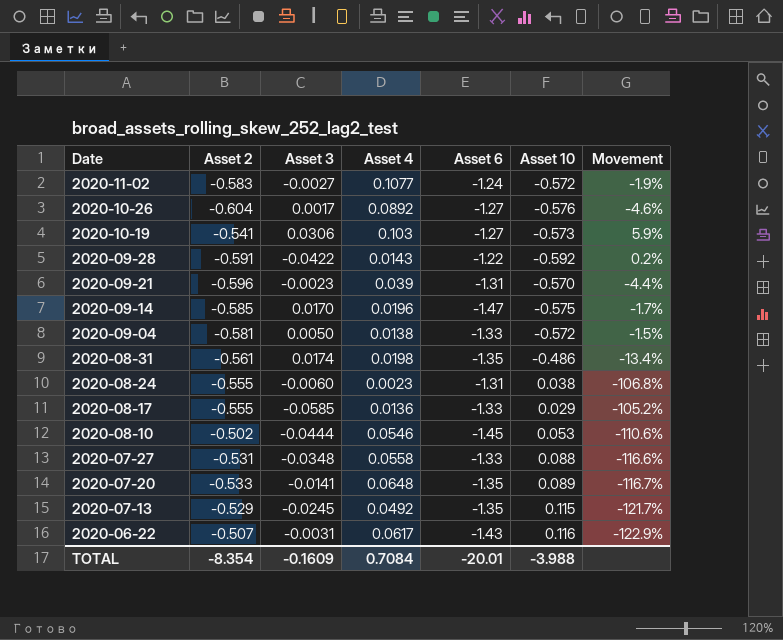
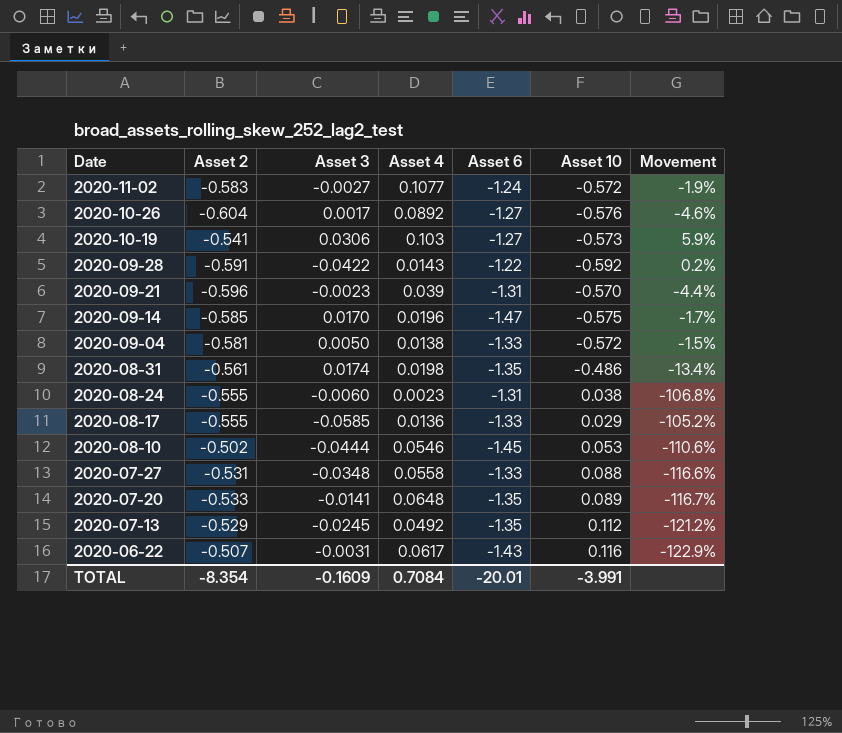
2020-07-13 | Asset 10: 0.115 -> 0.112
2020-07-13 | Movement: -121.7% -> -121.2%
TOTAL | Asset 10: -3.988 -> -3.991

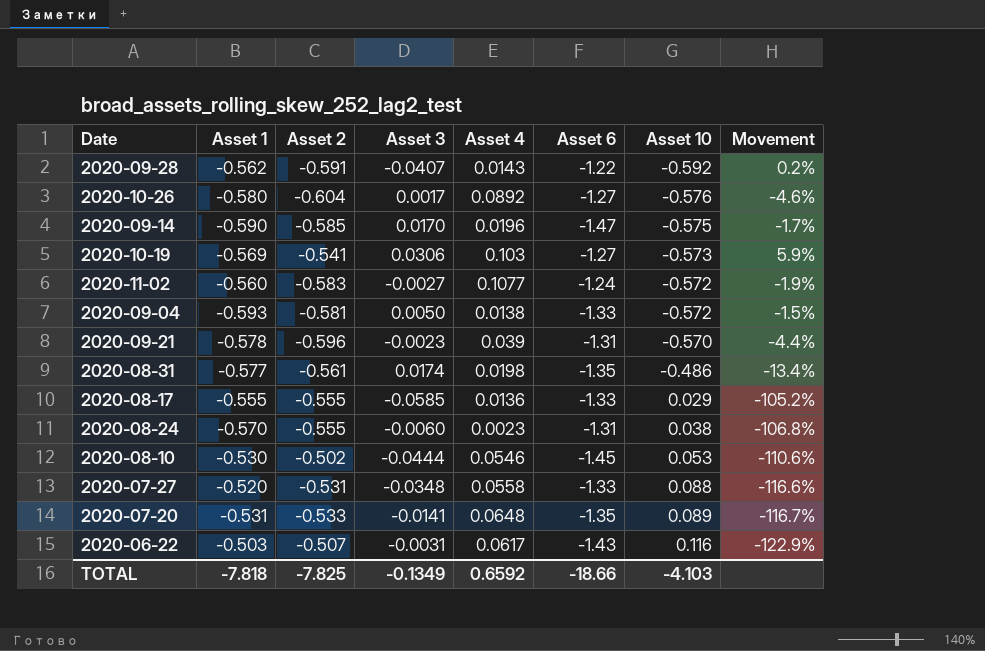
row order: Date descending -> Asset 10 ascending
column Asset 1 | position: none -> 2
row 2020-07-13: -0.529 | -0.0245 | 0.0492 | -1.35 | 0.112 | -121.2% -> none
2020-09-28 | Asset 3: -0.0422 -> -0.0407
TOTAL | Asset 2: -8.354 -> -7.825
TOTAL | Asset 3: -0.1609 -> -0.1349
TOTAL | Asset 4: 0.7084 -> 0.6592
TOTAL | Asset 6: -20.01 -> -18.66
TOTAL | Asset 10: -3.991 -> -4.103

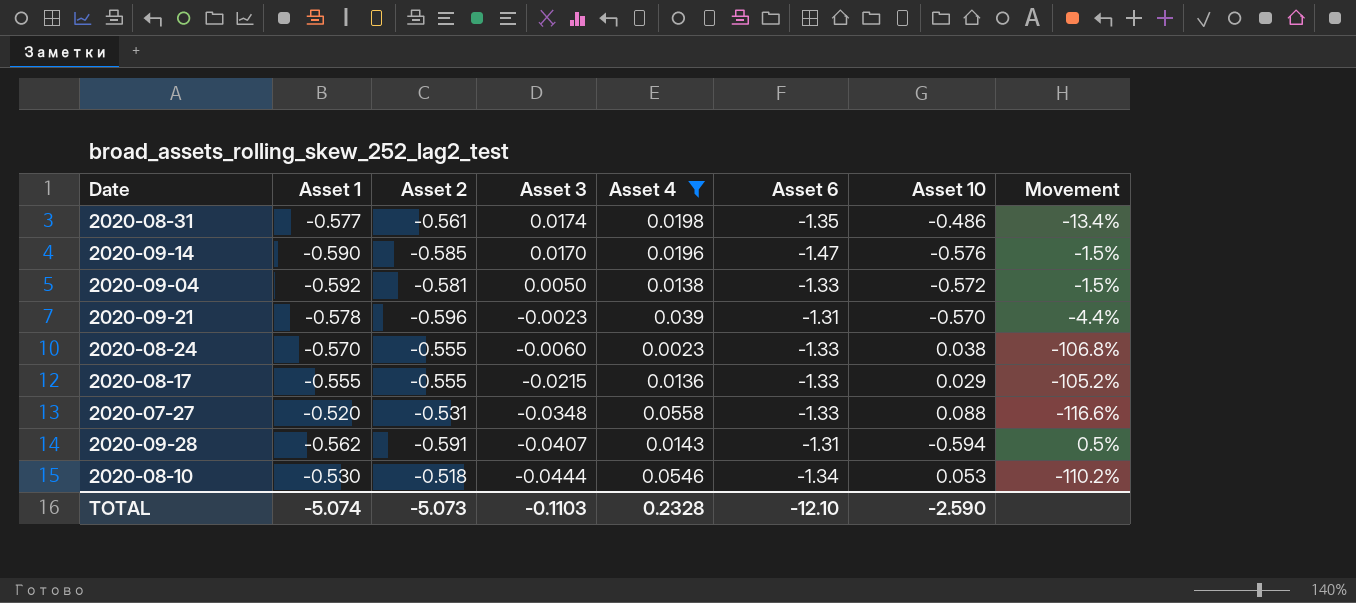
filter: none -> Asset 4 <= 0.0558
row order: Asset 10 ascending -> Asset 3 descending
2020-09-14 | Asset 10: -0.575 -> -0.576
2020-09-14 | Movement: -1.7% -> -1.5%
2020-09-04 | Asset 1: -0.593 -> -0.592
2020-08-24 | Asset 6: -1.31 -> -1.33
2020-08-17 | Asset 3: -0.0585 -> -0.0215
2020-09-28 | Asset 6: -1.22 -> -1.31
2020-09-28 | Asset 10: -0.592 -> -0.594
2020-09-28 | Movement: 0.2% -> 0.5%
2020-08-10 | Asset 2: -0.502 -> -0.518
2020-08-10 | Asset 6: -1.45 -> -1.34
2020-08-10 | Movement: -110.6% -> -110.2%
TOTAL | Asset 1: -7.818 -> -5.074
TOTAL | Asset 2: -7.825 -> -5.073
TOTAL | Asset 3: -0.1349 -> -0.1103
TOTAL | Asset 4: 0.6592 -> 0.2328
TOTAL | Asset 6: -18.66 -> -12.10
TOTAL | Asset 10: -4.103 -> -2.590

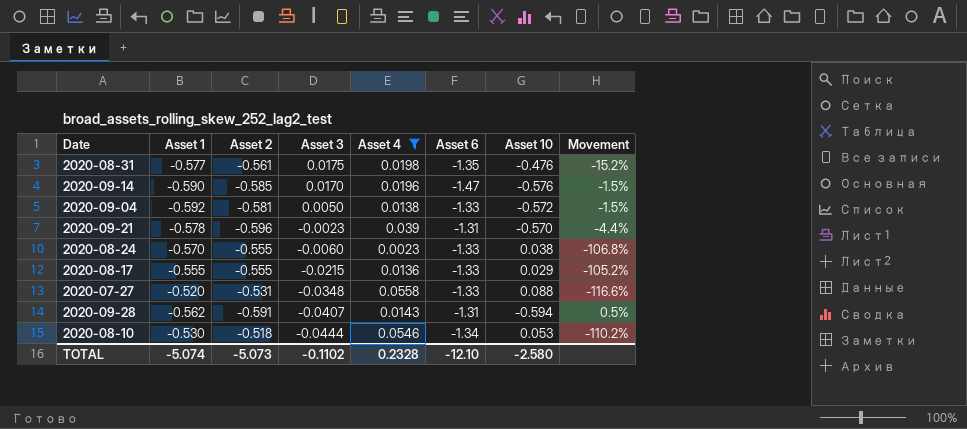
2020-08-31 | Asset 3: 0.0174 -> 0.0175
2020-08-31 | Asset 10: -0.486 -> -0.476
2020-08-31 | Movement: -13.4% -> -15.2%
TOTAL | Asset 3: -0.1103 -> -0.1102
TOTAL | Asset 10: -2.590 -> -2.580

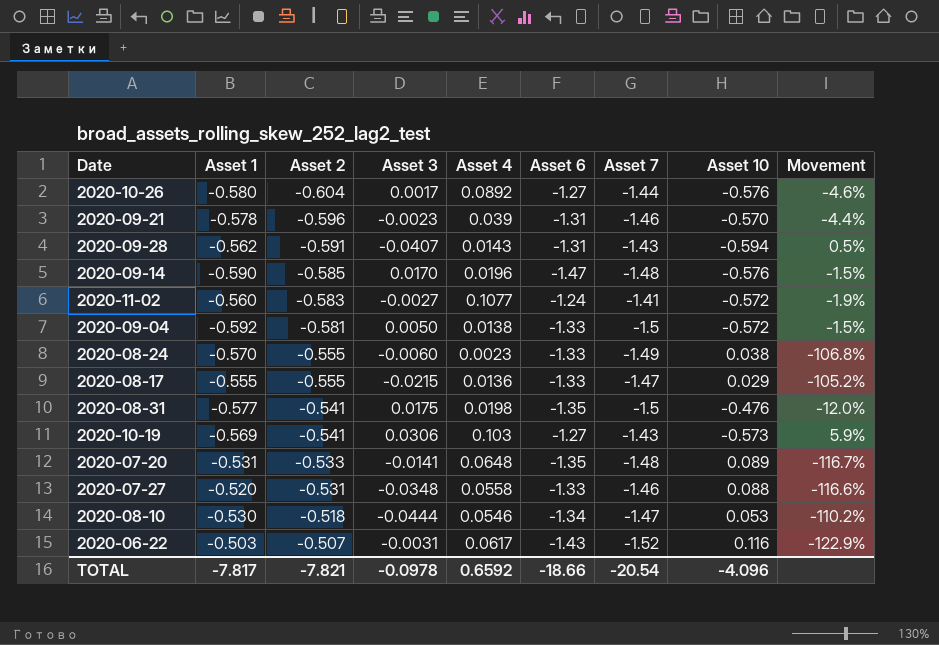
filter: Asset 4 <= 0.0558 -> none
row order: Asset 3 descending -> Asset 2 ascending
column Asset 7 | position: none -> 7
2020-08-31 | Asset 2: -0.561 -> -0.541
2020-08-31 | Movement: -15.2% -> -12.0%
TOTAL | Asset 1: -5.074 -> -7.817
TOTAL | Asset 2: -5.073 -> -7.821
TOTAL | Asset 3: -0.1102 -> -0.0978
TOTAL | Asset 4: 0.2328 -> 0.6592
TOTAL | Asset 6: -12.10 -> -18.66
TOTAL | Asset 10: -2.580 -> -4.096

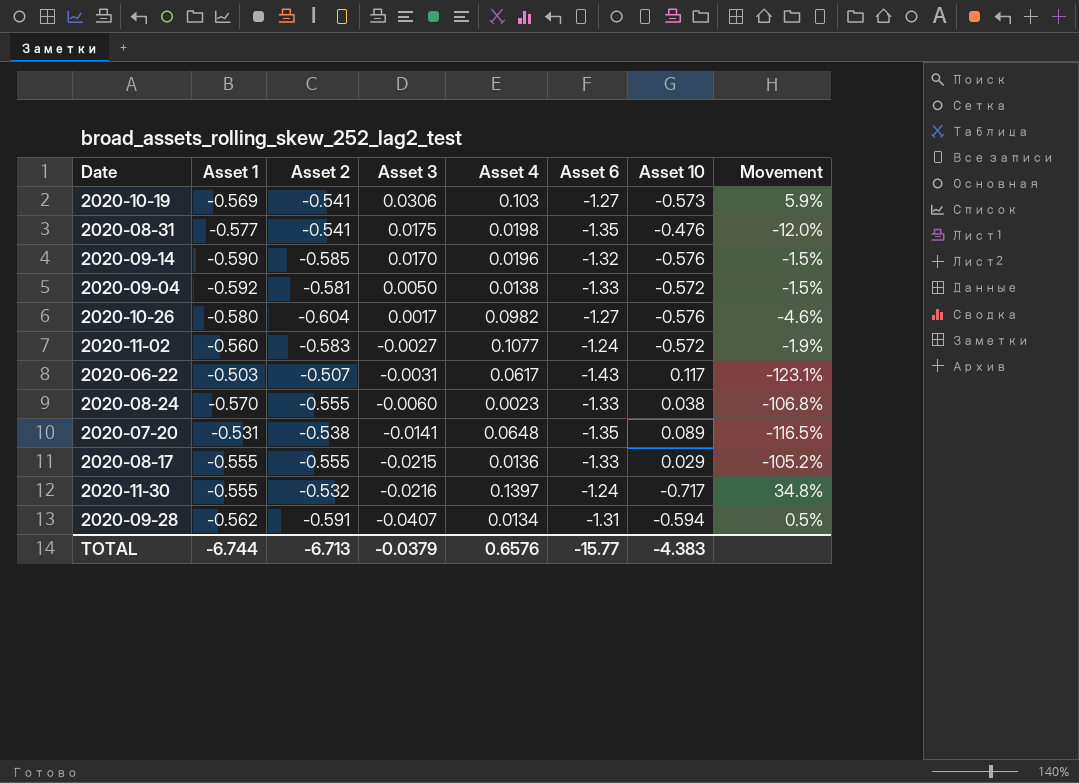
row order: Asset 2 ascending -> Asset 3 descending
column Asset 7 | position: 7 -> none
row 2020-09-21: -0.578 | -0.596 | -0.0023 | 0.039 | -1.31 | -1.46 | -0.570 | -4.4% -> none
row 2020-07-27: -0.520 | -0.531 | -0.0348 | 0.0558 | -1.33 | -1.46 | 0.088 | -116.6% -> none
row 2020-08-10: -0.530 | -0.518 | -0.0444 | 0.0546 | -1.34 | -1.47 | 0.053 | -110.2% -> none
2020-09-14 | Asset 6: -1.47 -> -1.32
2020-10-26 | Asset 4: 0.0892 -> 0.0982
2020-06-22 | Asset 10: 0.116 -> 0.117
2020-06-22 | Movement: -122.9% -> -123.1%
2020-07-20 | Asset 2: -0.533 -> -0.538
2020-07-20 | Movement: -116.7% -> -116.5%
row 2020-11-30: none -> -0.555 | -0.532 | -0.0216 | 0.1397 | -1.24 | -0.717 | 34.8%
2020-09-28 | Asset 4: 0.0143 -> 0.0134
TOTAL | Asset 1: -7.817 -> -6.744
TOTAL | Asset 2: -7.821 -> -6.713
TOTAL | Asset 3: -0.0978 -> -0.0379
TOTAL | Asset 4: 0.6592 -> 0.6576
TOTAL | Asset 6: -18.66 -> -15.77
TOTAL | Asset 10: -4.096 -> -4.383

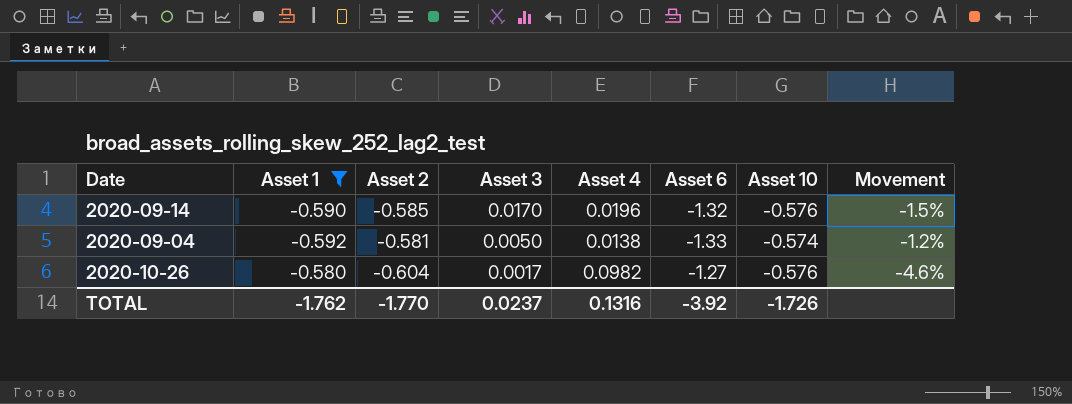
filter: none -> Asset 1 <= -0.580
2020-09-04 | Asset 10: -0.572 -> -0.574
2020-09-04 | Movement: -1.5% -> -1.2%
TOTAL | Asset 1: -6.744 -> -1.762
TOTAL | Asset 2: -6.713 -> -1.770
TOTAL | Asset 3: -0.0379 -> 0.0237
TOTAL | Asset 4: 0.6576 -> 0.1316
TOTAL | Asset 6: -15.77 -> -3.92
TOTAL | Asset 10: -4.383 -> -1.726

